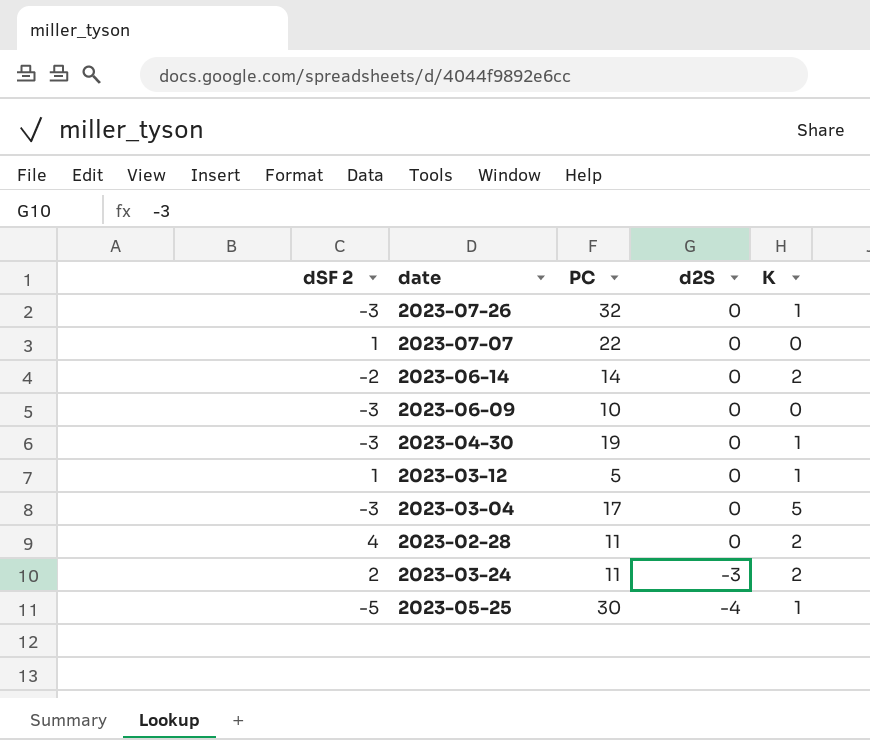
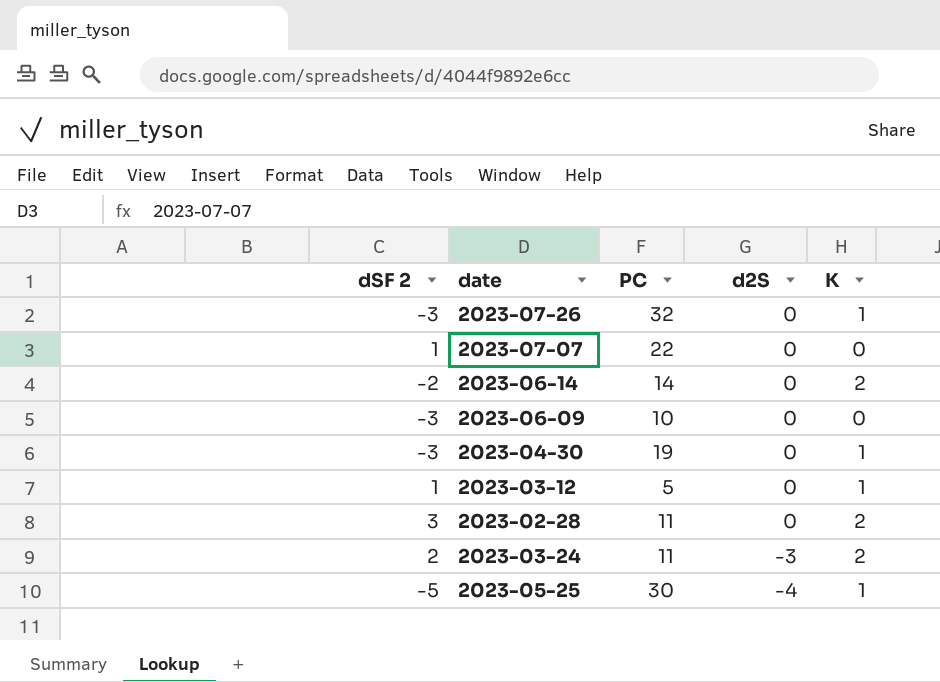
row 2023-03-04: -3 | 17 | 0 | 5 -> none
2023-02-28 | dSF 2: 4 -> 3

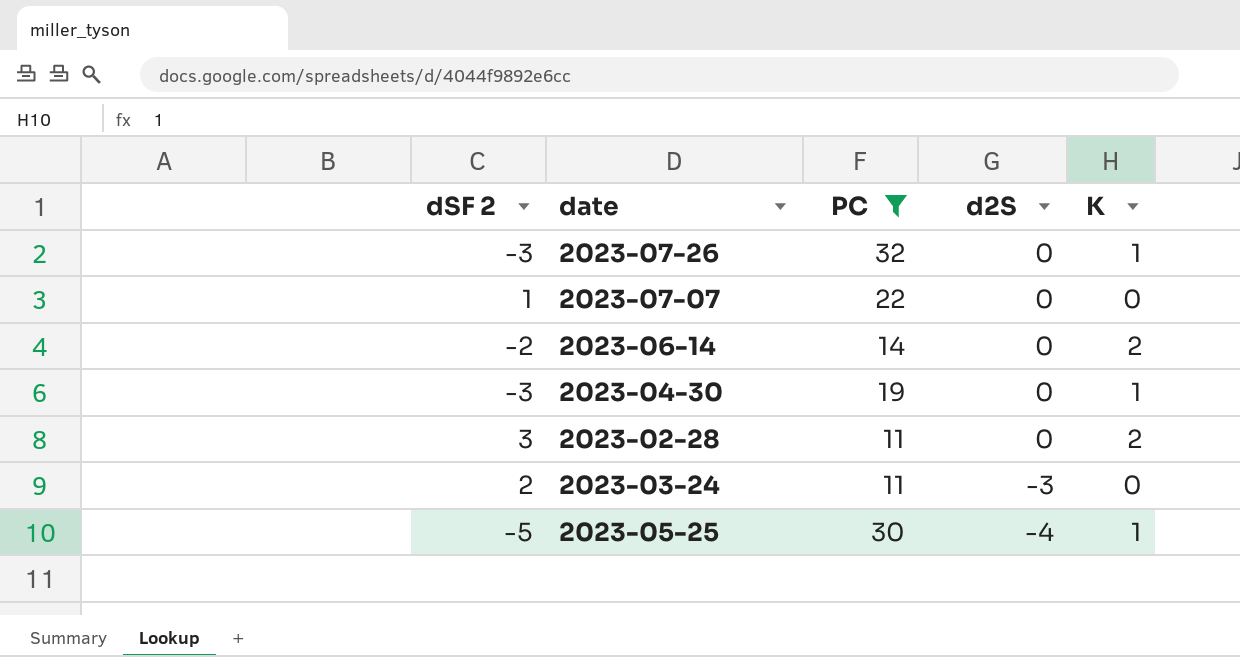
filter: none -> PC >= 11
2023-03-24 | K: 2 -> 0

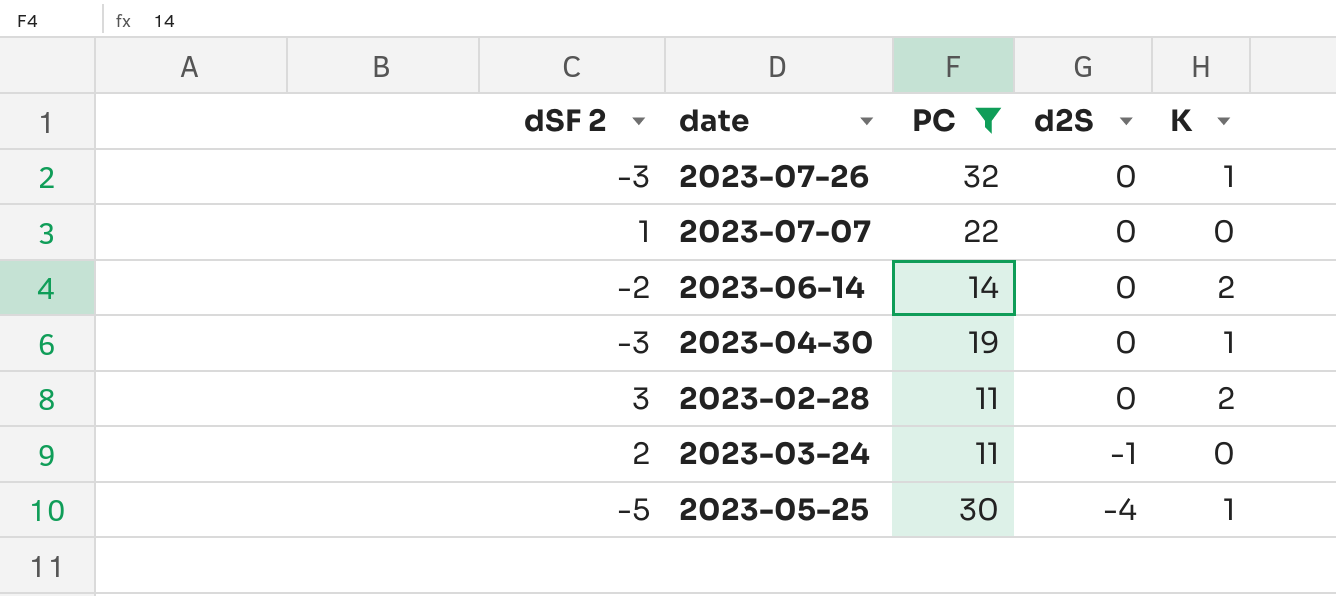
2023-03-24 | d2S: -3 -> -1

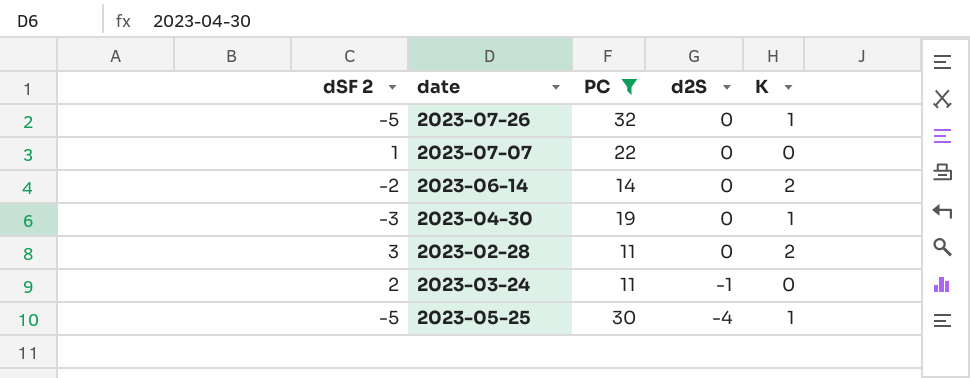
2023-07-26 | dSF 2: -3 -> -5

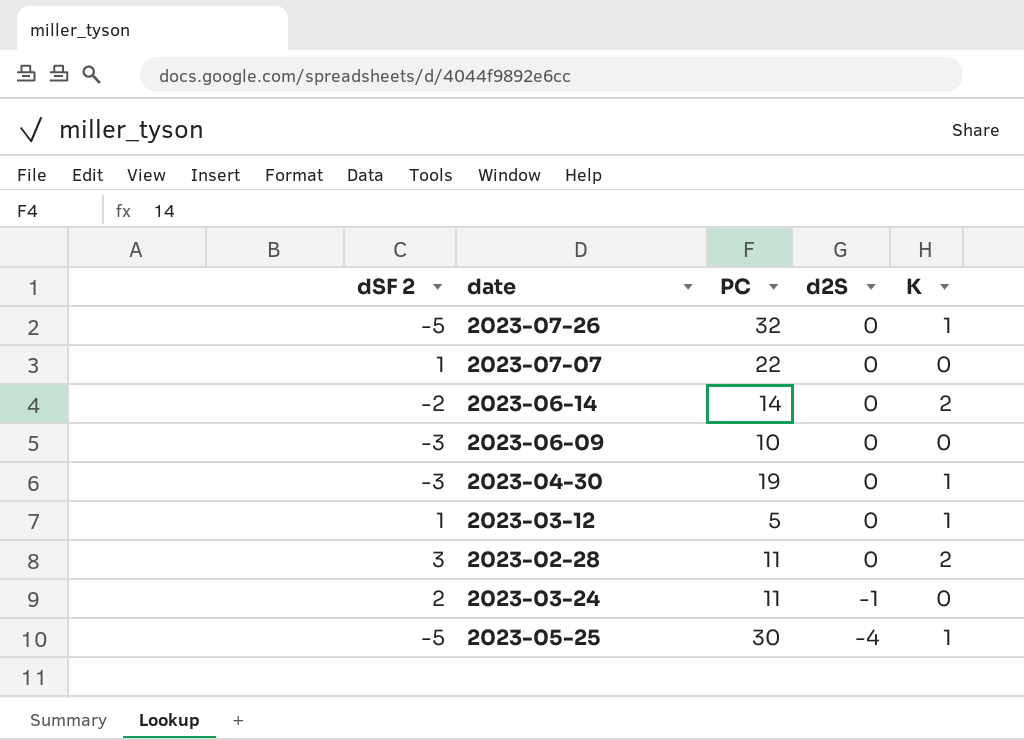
filter: PC >= 11 -> none

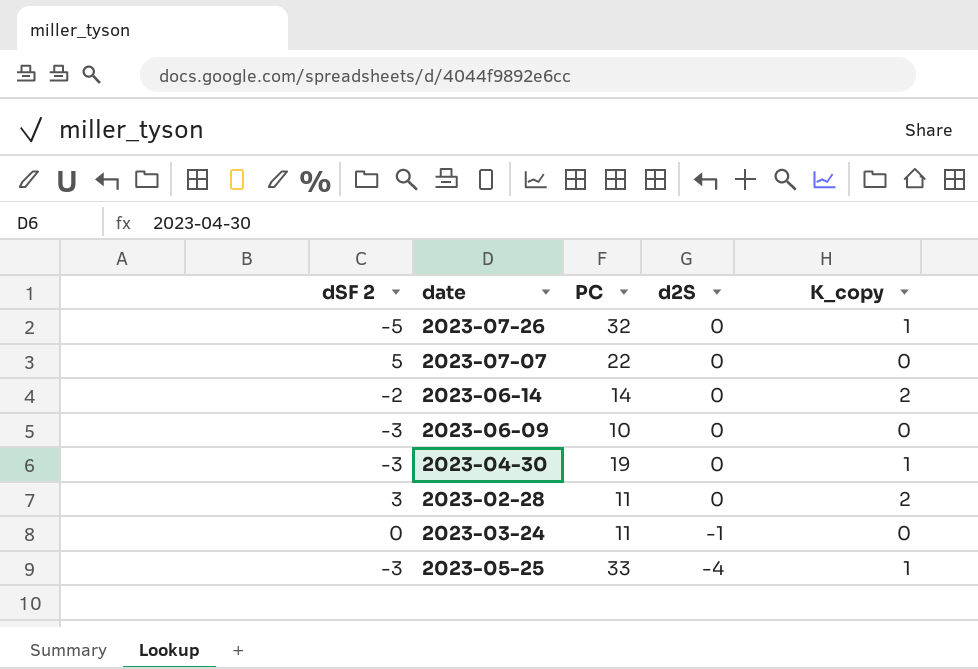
column name: K -> K_copy
row 2023-03-12: 1 | 5 | 0 | 1 -> none
2023-07-07 | dSF 2: 1 -> 5
2023-03-24 | dSF 2: 2 -> 0
2023-05-25 | dSF 2: -5 -> -3
2023-05-25 | PC: 30 -> 33

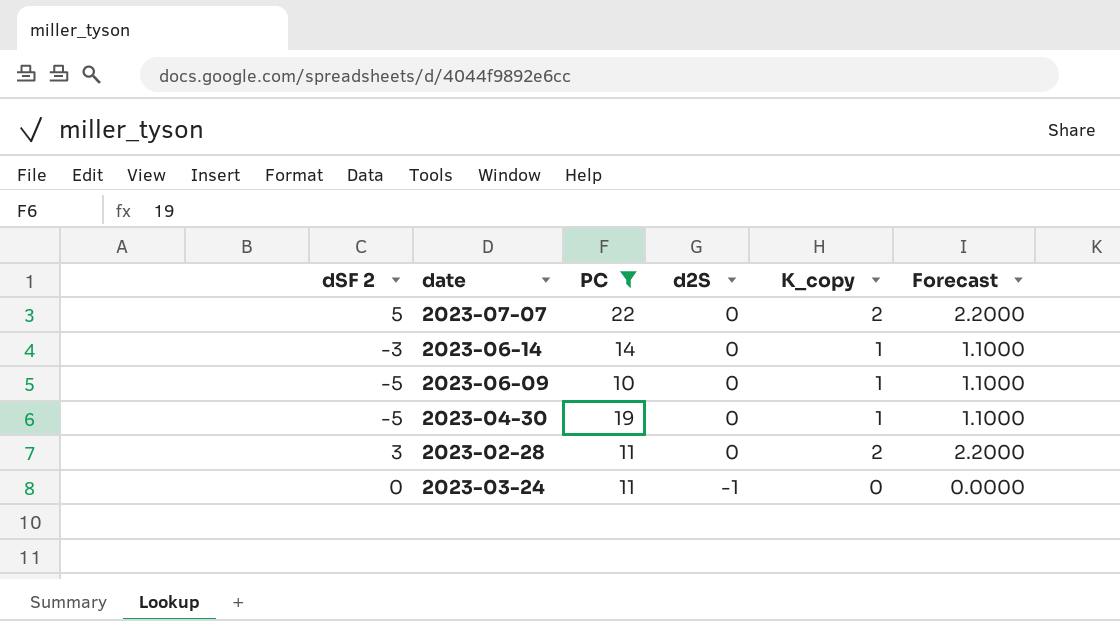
filter: none -> PC <= 22
column Forecast | formula: none -> [K_copy] * 1.1
2023-07-07 | K_copy: 0 -> 2
2023-06-14 | dSF 2: -2 -> -3
2023-06-14 | K_copy: 2 -> 1
2023-06-09 | dSF 2: -3 -> -5
2023-06-09 | K_copy: 0 -> 1
2023-04-30 | dSF 2: -3 -> -5

